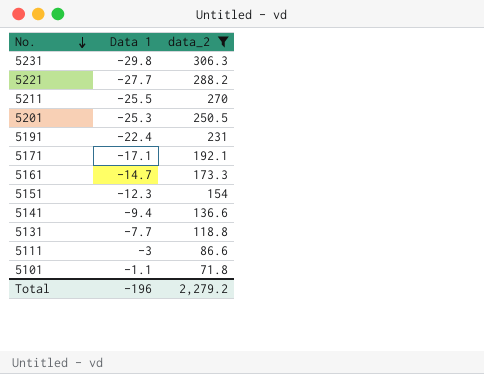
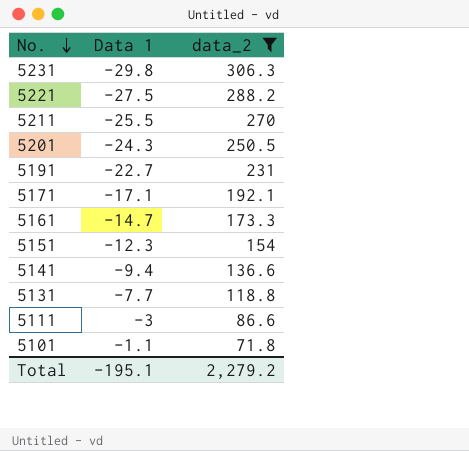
5221 | Data 1: -27.7 -> -27.5
5201 | Data 1: -25.3 -> -24.3
5191 | Data 1: -22.4 -> -22.7
Total | Data 1: -196 -> -195.1

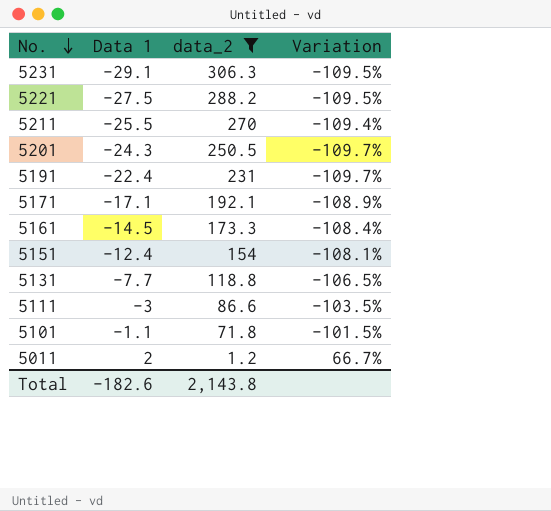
column Variation | formula: none -> ([Data 1] - [data_2]) / [data_2]
row 5141: -9.4 | 136.6 -> none
5231 | Data 1: -29.8 -> -29.1
5191 | Data 1: -22.7 -> -22.4
5161 | Data 1: -14.7 -> -14.5
5151 | Data 1: -12.3 -> -12.4
row 5011: none -> 2 | 1.2 | 66.7%
Total | Data 1: -195.1 -> -182.6
Total | data_2: 2,279.2 -> 2,143.8

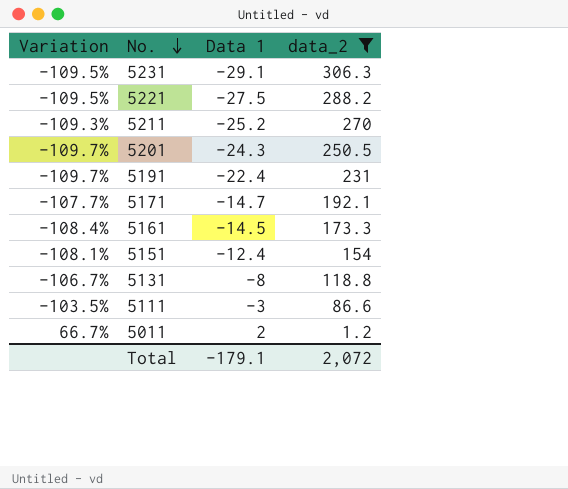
column Variation | position: 4 -> 1
row 5101: -1.1 | 71.8 | -101.5% -> none
5211 | Variation: -109.4% -> -109.3%
5211 | Data 1: -25.5 -> -25.2
5171 | Variation: -108.9% -> -107.7%
5171 | Data 1: -17.1 -> -14.7
5131 | Variation: -106.5% -> -106.7%
5131 | Data 1: -7.7 -> -8
Total | Data 1: -182.6 -> -179.1
Total | data_2: 2,143.8 -> 2,072

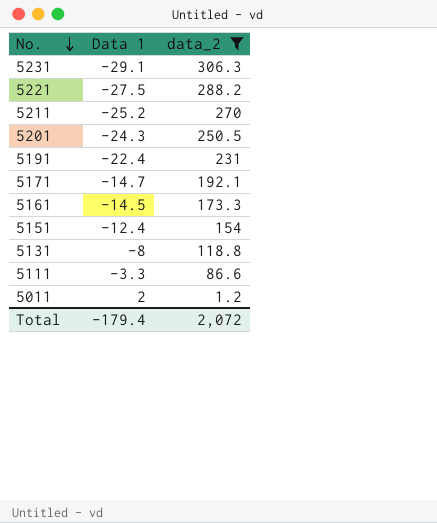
column Variation | formula: ([Data 1] - [data_2]) / [data_2] -> none
5111 | Data 1: -3 -> -3.3
Total | Data 1: -179.1 -> -179.4

